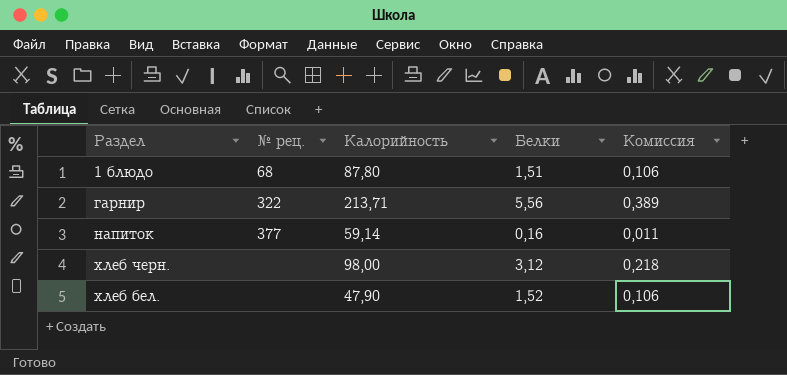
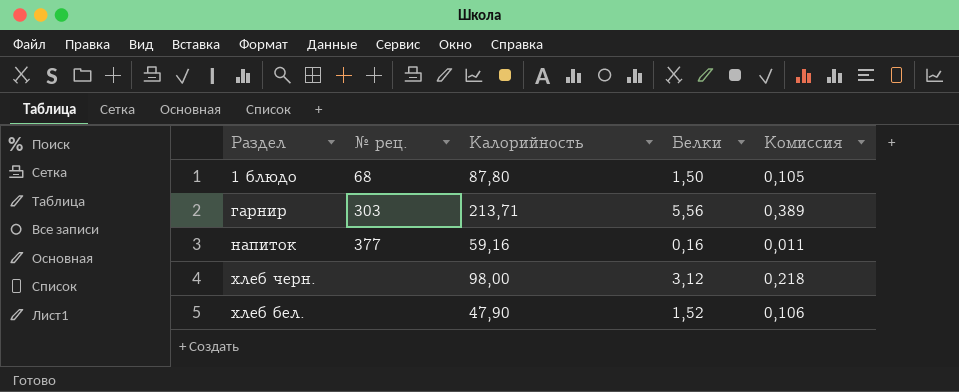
1 блюдо | Белки: 1,51 -> 1,50
1 блюдо | Комиссия: 0,106 -> 0,105
гарнир | № рец.: 322 -> 303
напиток | Калорийность: 59,14 -> 59,16

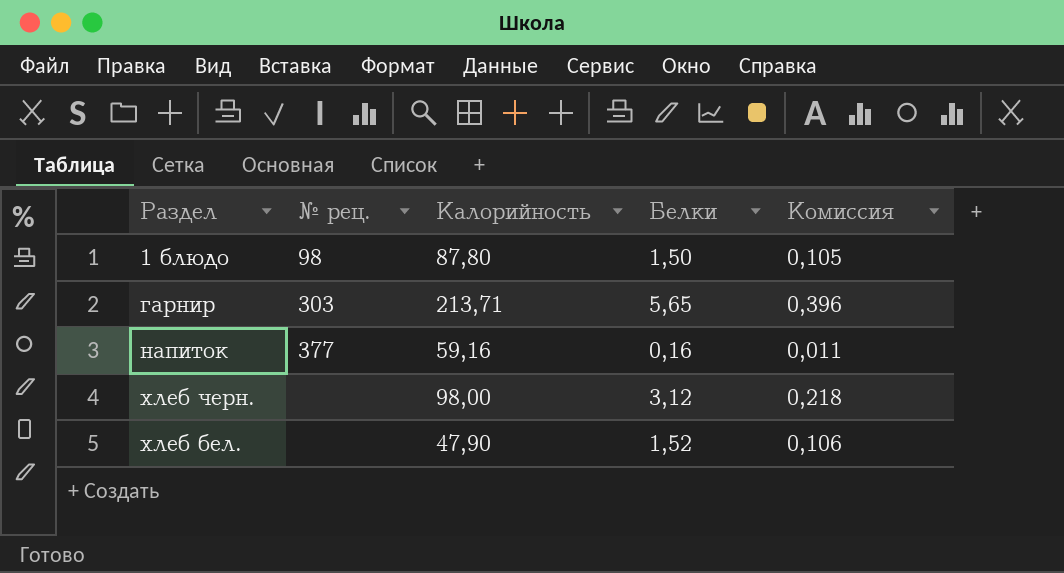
1 блюдо | № рец.: 68 -> 98
гарнир | Белки: 5,56 -> 5,65
гарнир | Комиссия: 0,389 -> 0,396

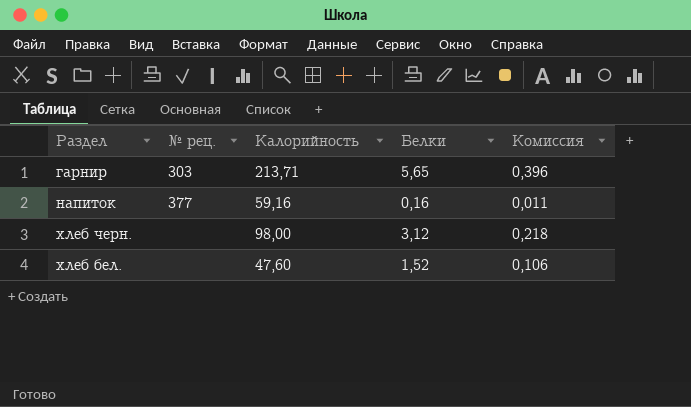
row 1 блюдо: 98 | 87,80 | 1,50 | 0,105 -> none
хлеб бел. | Калорийность: 47,90 -> 47,60

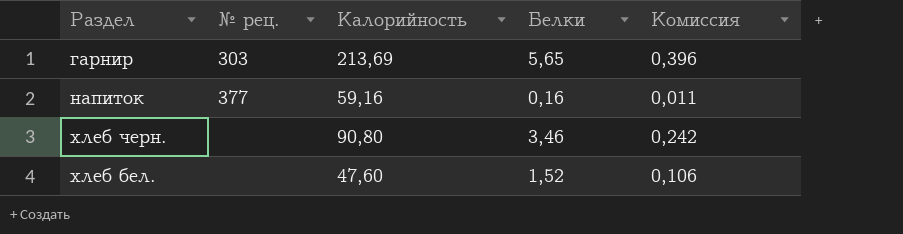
гарнир | Калорийность: 213,71 -> 213,69
хлеб черн. | Калорийность: 98,00 -> 90,80
хлеб черн. | Белки: 3,12 -> 3,46
хлеб черн. | Комиссия: 0,218 -> 0,242

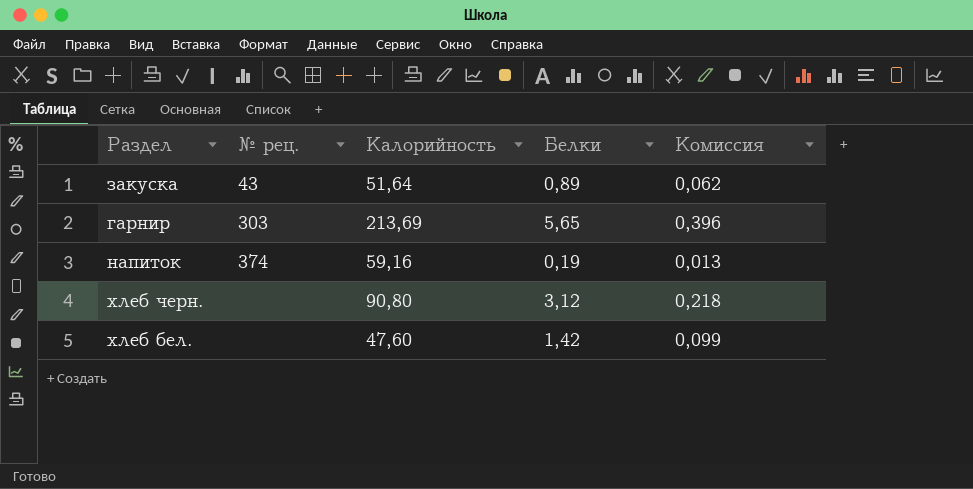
row закуска: none -> 43 | 51,64 | 0,89 | 0,062
напиток | № рец.: 377 -> 374
напиток | Белки: 0,16 -> 0,19
напиток | Комиссия: 0,011 -> 0,013
хлеб черн. | Белки: 3,46 -> 3,12
хлеб черн. | Комиссия: 0,242 -> 0,218
хлеб бел. | Белки: 1,52 -> 1,42
хлеб бел. | Комиссия: 0,106 -> 0,099

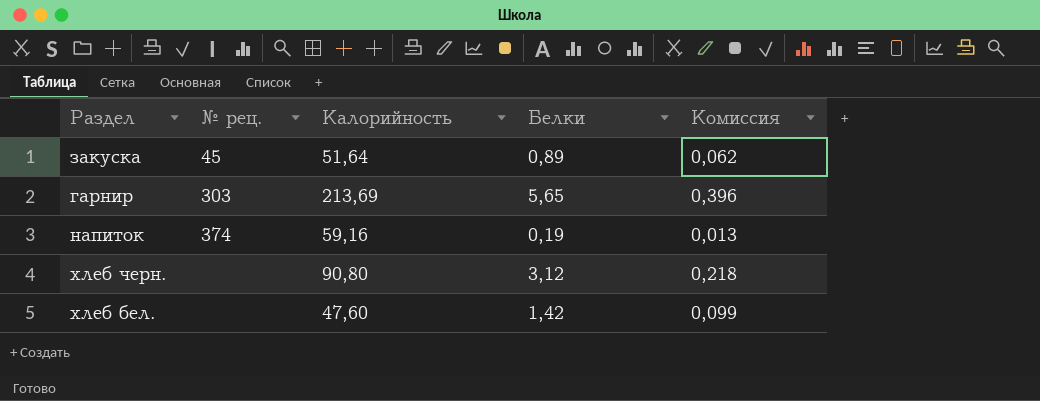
закуска | № рец.: 43 -> 45

